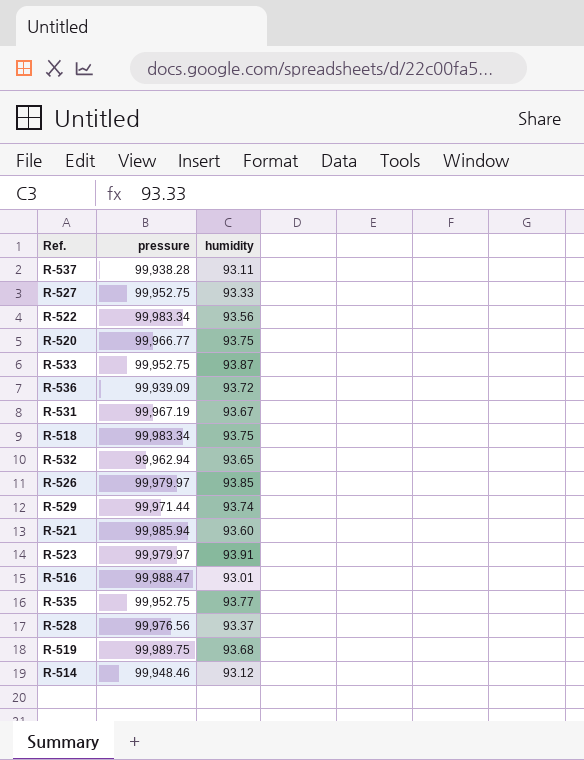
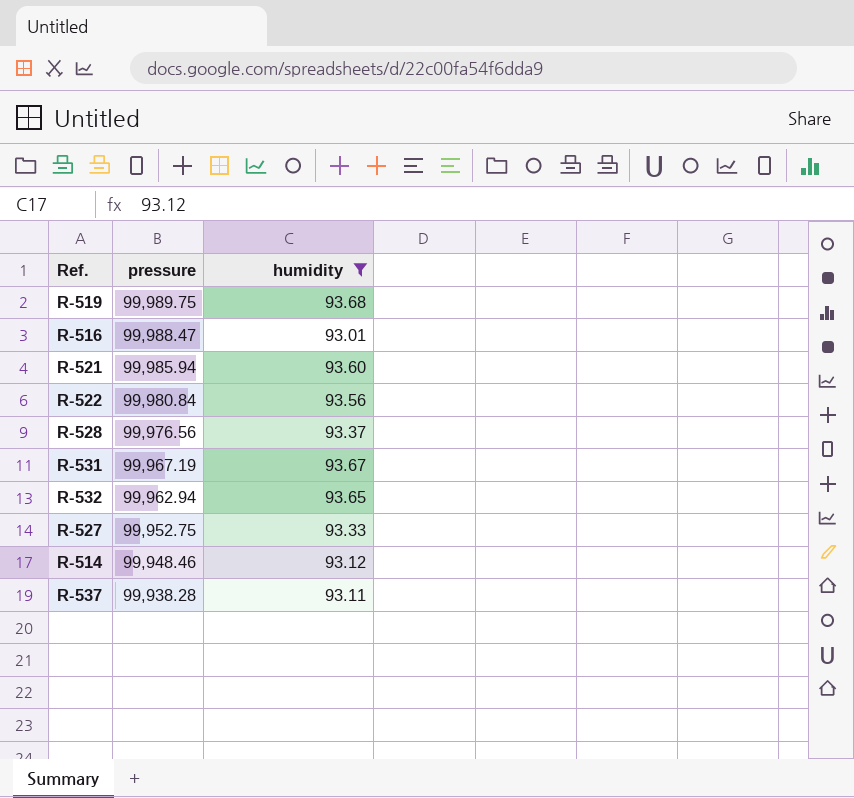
filter: none -> humidity <= 93.68
row order: none -> pressure descending
R-522 | pressure: 99,983.34 -> 99,980.84

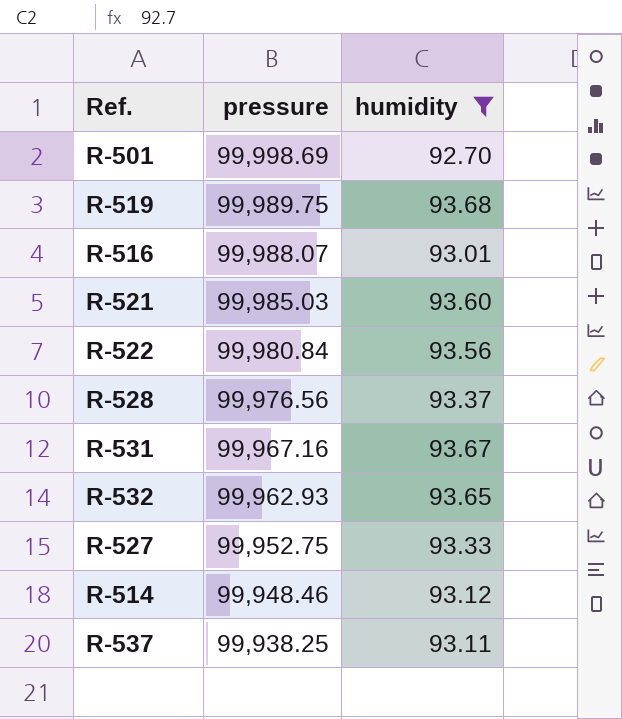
row R-501: none -> 99,998.69 | 92.70
R-516 | pressure: 99,988.47 -> 99,988.07
R-521 | pressure: 99,985.94 -> 99,985.03
R-531 | pressure: 99,967.19 -> 99,967.16
R-532 | pressure: 99,962.94 -> 99,962.93
R-537 | pressure: 99,938.28 -> 99,938.25

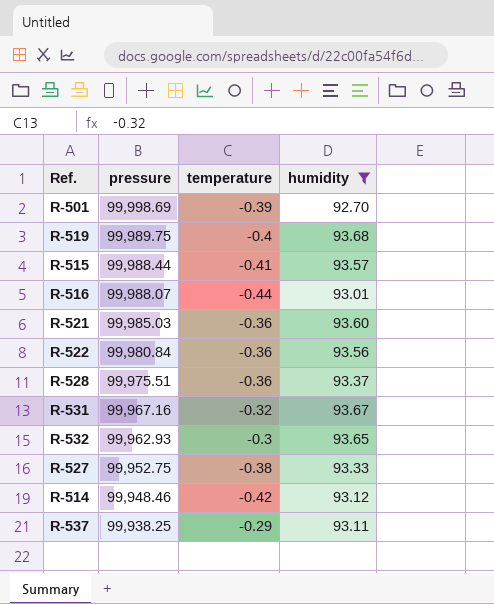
column temperature | position: none -> 3
row R-515: none -> 99,988.44 | -0.41 | 93.57
R-528 | pressure: 99,976.56 -> 99,975.51

